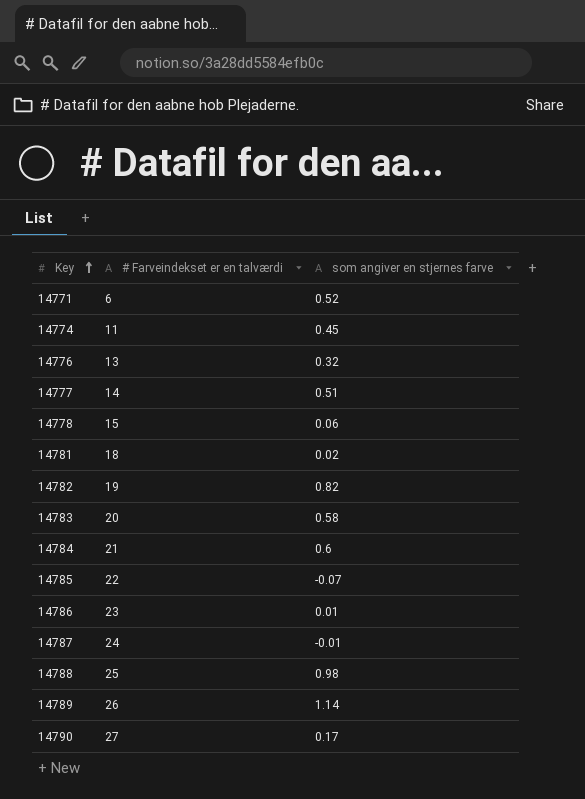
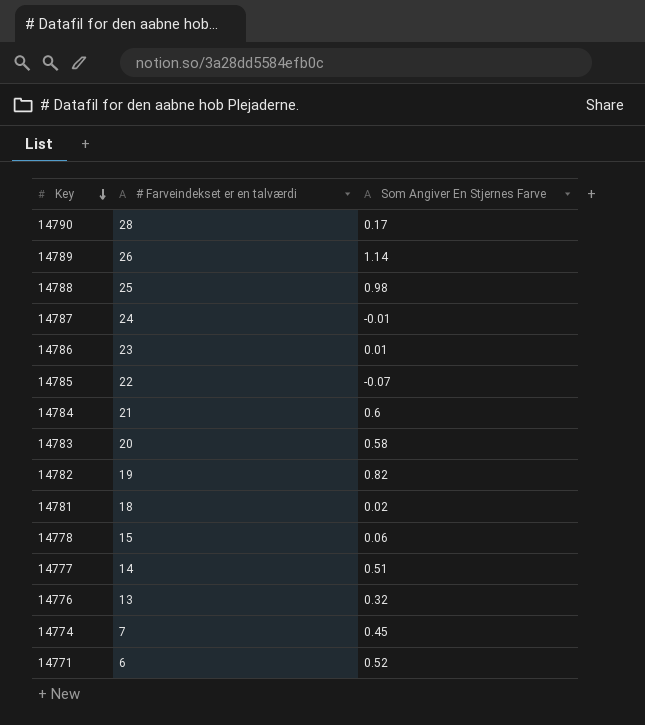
row order: Key ascending -> Key descending
column name: som angiver en stjernes farve -> Som Angiver En Stjernes Farve
14790 | # Farveindekset er en talværdi: 27 -> 28
14774 | # Farveindekset er en talværdi: 11 -> 7

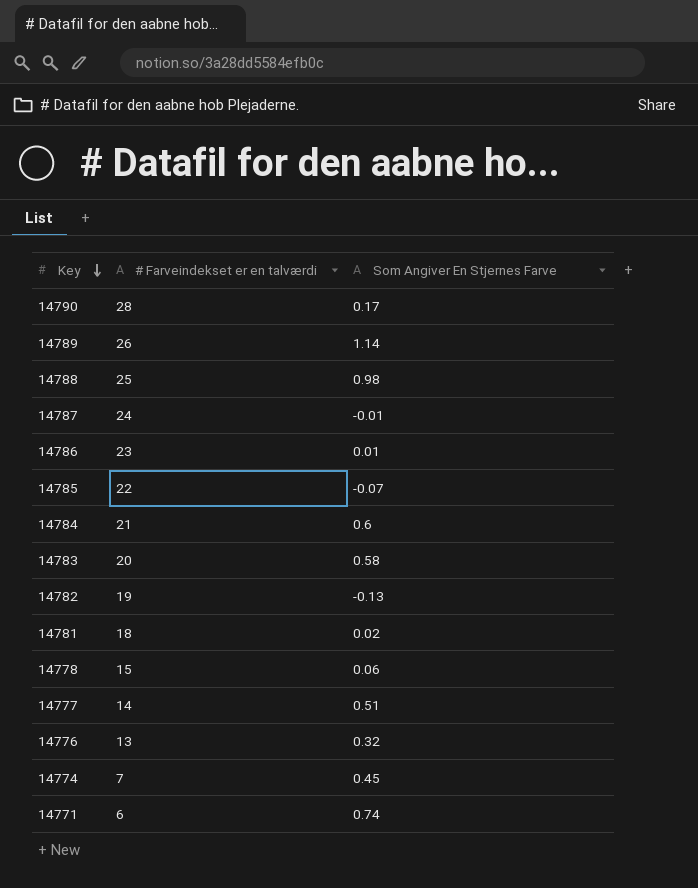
14782 | Som Angiver En Stjernes Farve: 0.82 -> -0.13
14771 | Som Angiver En Stjernes Farve: 0.52 -> 0.74

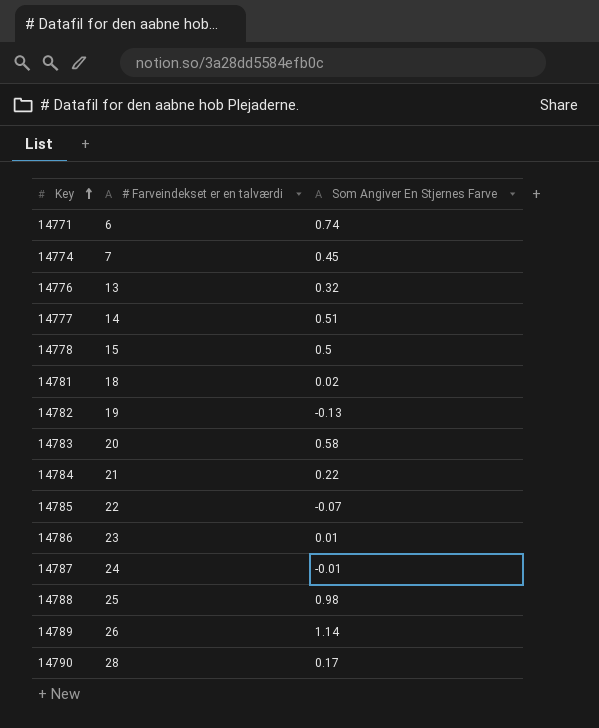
row order: Key descending -> Key ascending
14778 | Som Angiver En Stjernes Farve: 0.06 -> 0.5
14784 | Som Angiver En Stjernes Farve: 0.6 -> 0.22

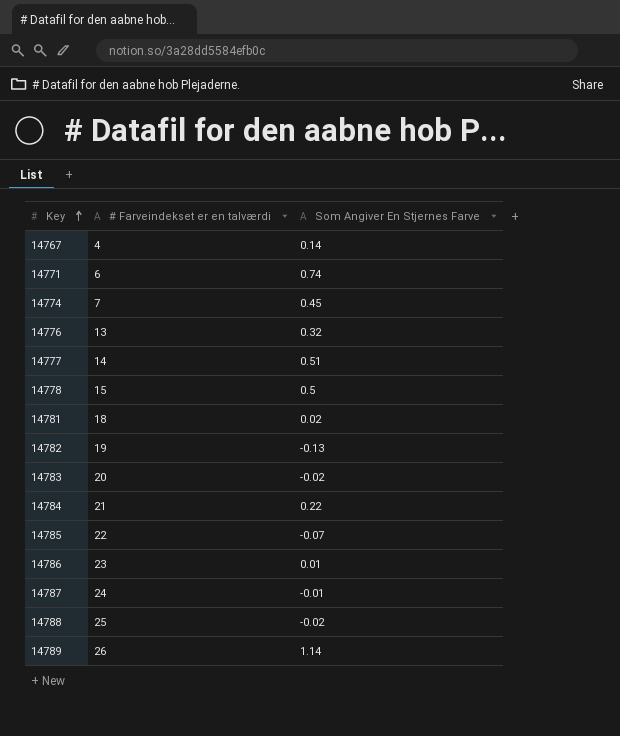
row 14790: 28 | 0.17 -> none
row 14767: none -> 4 | 0.14
14783 | Som Angiver En Stjernes Farve: 0.58 -> -0.02
14788 | Som Angiver En Stjernes Farve: 0.98 -> -0.02

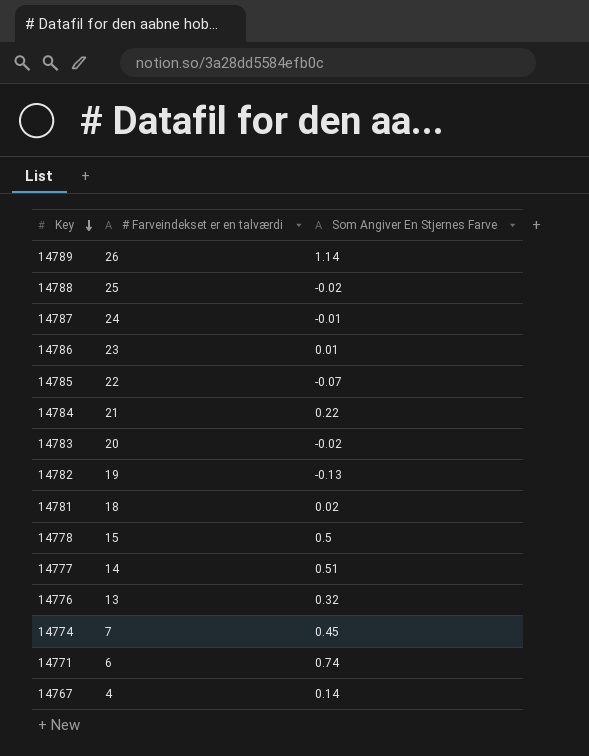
row order: Key ascending -> Key descending

